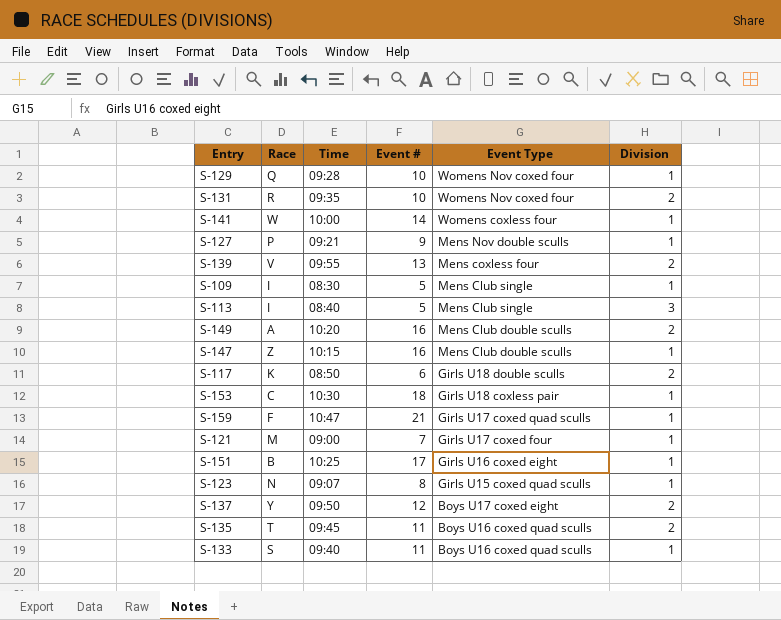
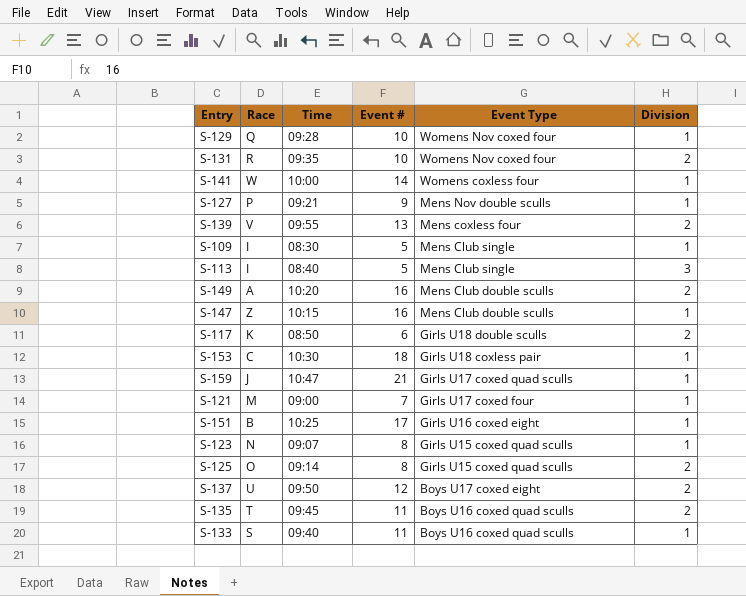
S-159 | Race: F -> J
row S-125: none -> O | 09:14 | 8 | Girls U15 coxed quad sculls | 2
S-137 | Race: Y -> U

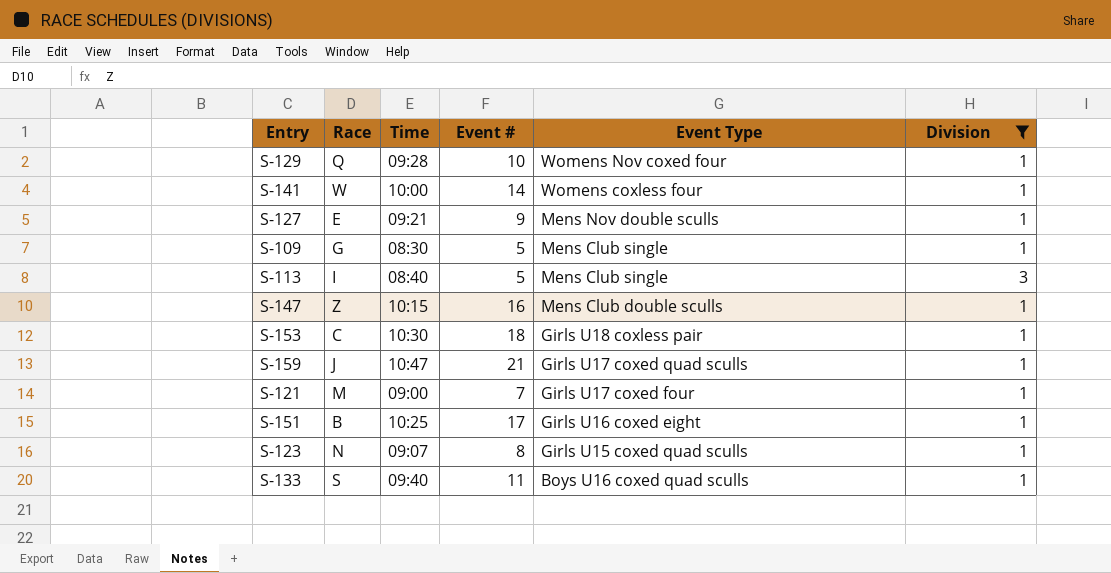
filter: none -> Division != 2
S-127 | Race: P -> E
S-109 | Race: I -> G

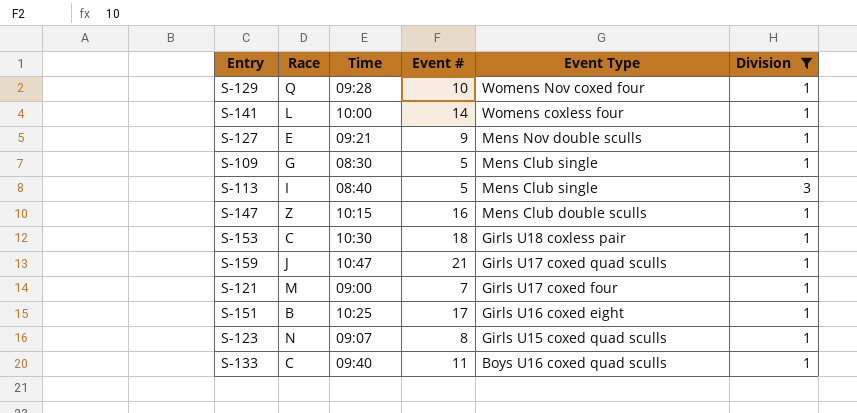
S-141 | Race: W -> L
S-133 | Race: S -> C

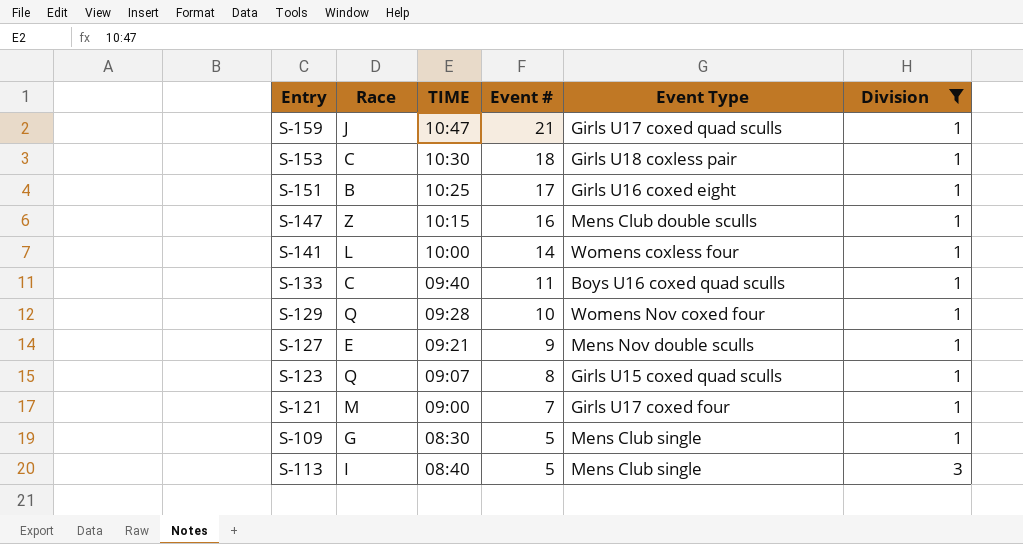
row order: Event Type descending -> Event # descending
column name: Time -> TIME
S-123 | Race: N -> Q

